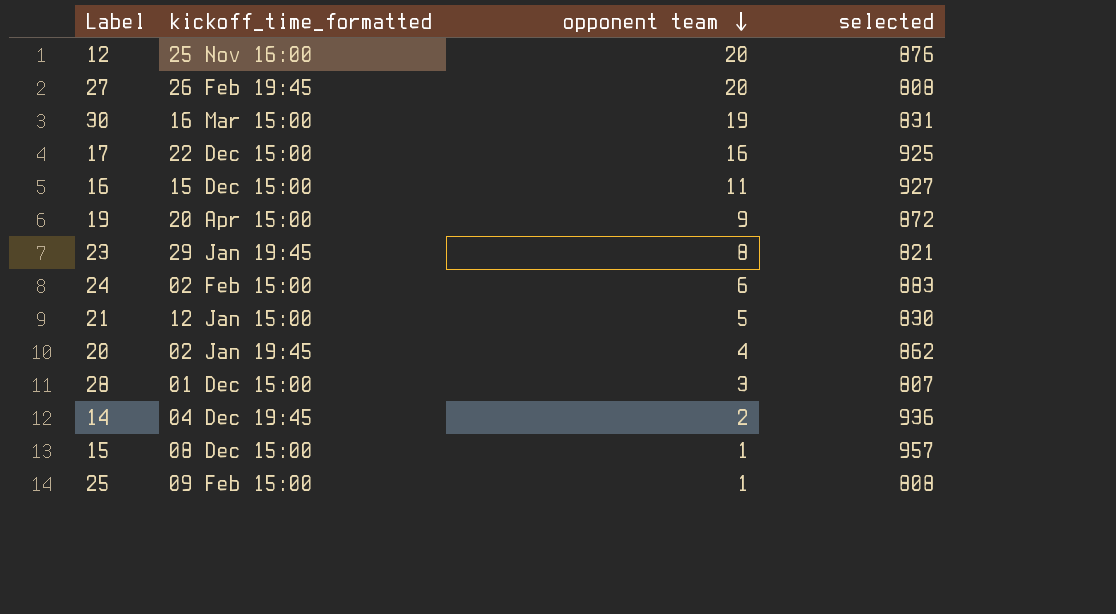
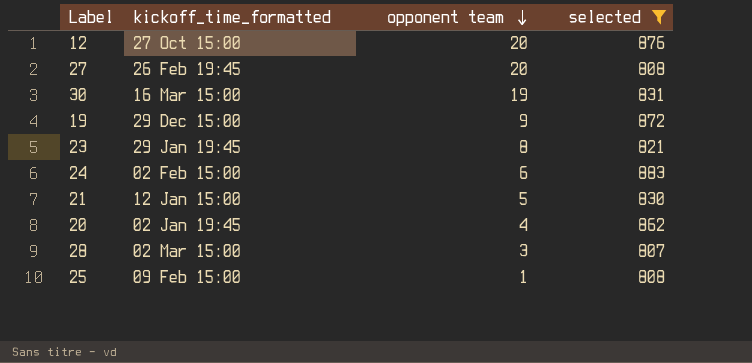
filter: none -> selected <= 883
12 | kickoff_time_formatted: 25 Nov 16:00 -> 27 Oct 15:00
19 | kickoff_time_formatted: 20 Apr 15:00 -> 29 Dec 15:00
28 | kickoff_time_formatted: 01 Dec 15:00 -> 02 Mar 15:00

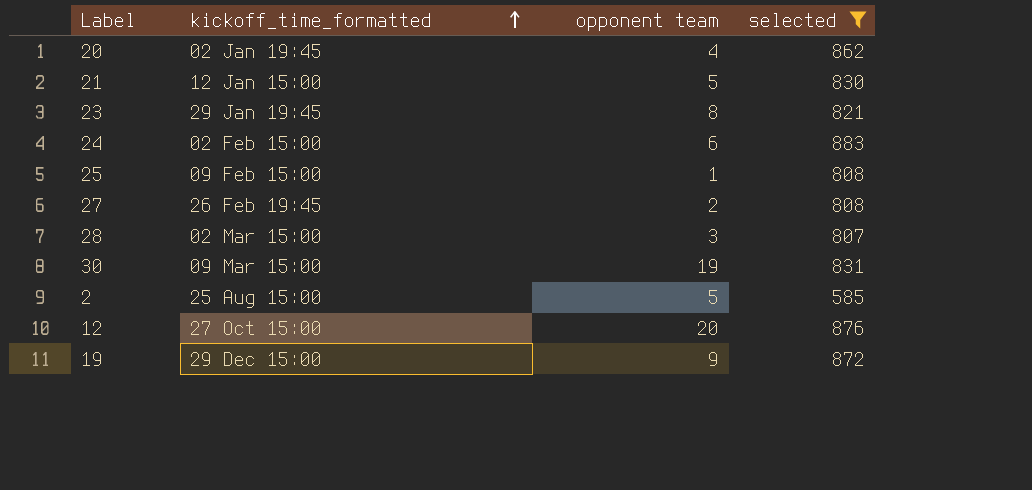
row order: opponent team descending -> kickoff_time_formatted ascending
27 | opponent team: 20 -> 2
30 | kickoff_time_formatted: 16 Mar 15:00 -> 09 Mar 15:00
row 2: none -> 25 Aug 15:00 | 5 | 585

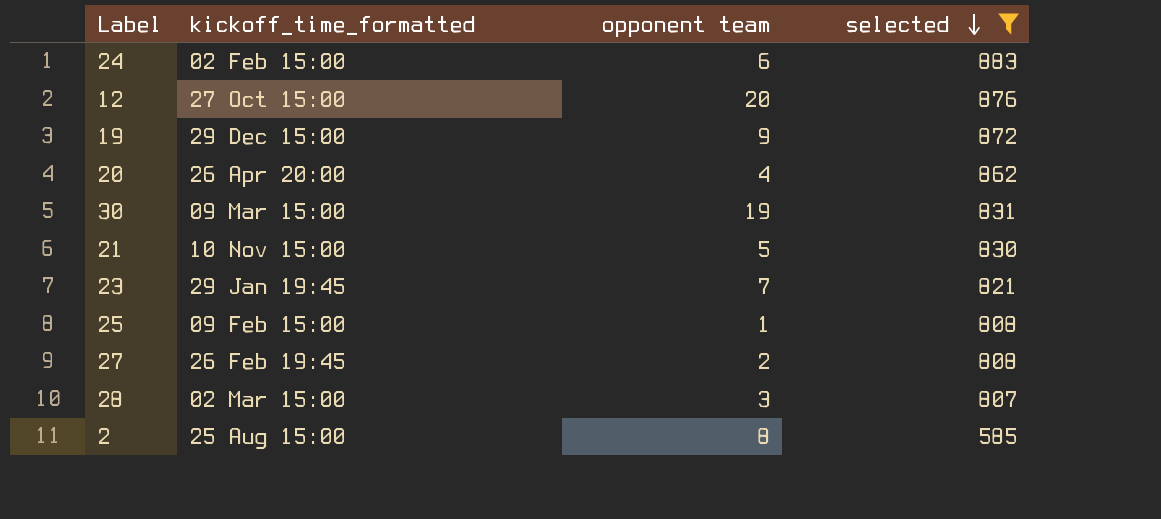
row order: kickoff_time_formatted ascending -> selected descending
20 | kickoff_time_formatted: 02 Jan 19:45 -> 26 Apr 20:00
21 | kickoff_time_formatted: 12 Jan 15:00 -> 10 Nov 15:00
23 | opponent team: 8 -> 7
2 | opponent team: 5 -> 8

